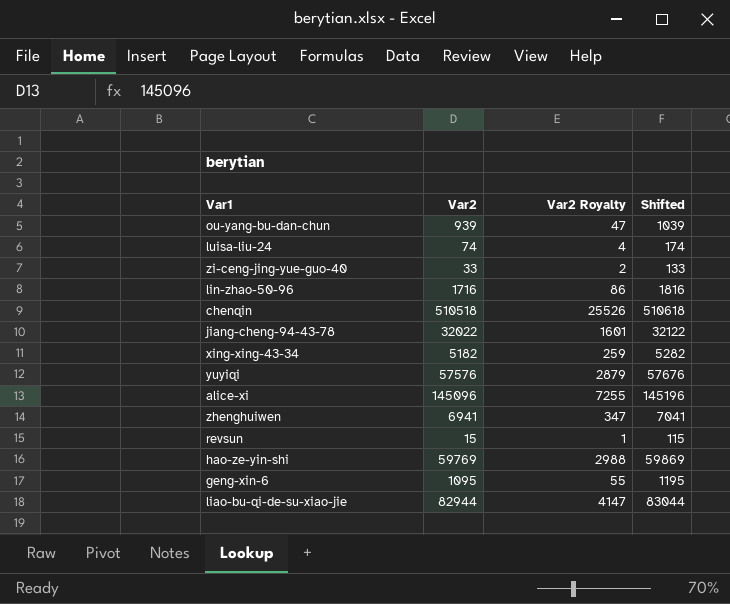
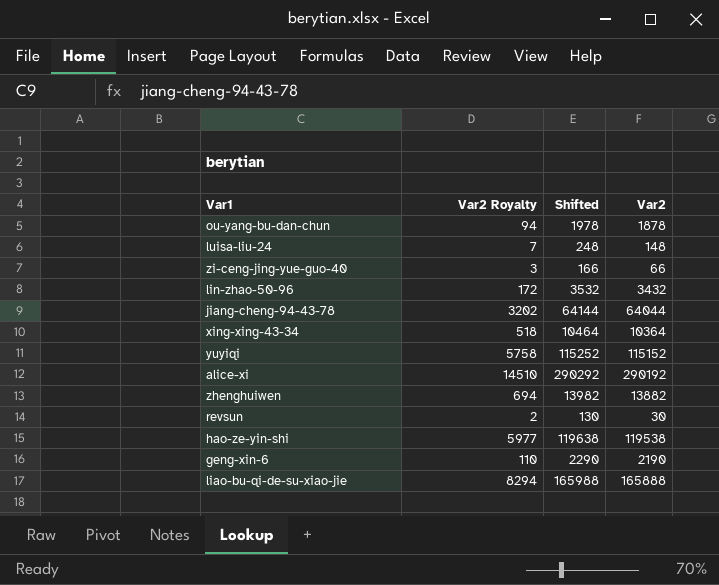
column Var2 | position: 2 -> 4
row chenqin: 510518 | 25526 | 510618 -> none
ou-yang-bu-dan-chun | Var2 Royalty: 47 -> 94
ou-yang-bu-dan-chun | Shifted: 1039 -> 1978
ou-yang-bu-dan-chun | Var2: 939 -> 1878
luisa-liu-24 | Var2 Royalty: 4 -> 7
luisa-liu-24 | Shifted: 174 -> 248
luisa-liu-24 | Var2: 74 -> 148
zi-ceng-jing-yue-guo-40 | Var2 Royalty: 2 -> 3
zi-ceng-jing-yue-guo-40 | Shifted: 133 -> 166
zi-ceng-jing-yue-guo-40 | Var2: 33 -> 66
lin-zhao-50-96 | Var2 Royalty: 86 -> 172
lin-zhao-50-96 | Shifted: 1816 -> 3532
lin-zhao-50-96 | Var2: 1716 -> 3432
jiang-cheng-94-43-78 | Var2 Royalty: 1601 -> 3202
jiang-cheng-94-43-78 | Shifted: 32122 -> 64144
jiang-cheng-94-43-78 | Var2: 32022 -> 64044
xing-xing-43-34 | Var2 Royalty: 259 -> 518
xing-xing-43-34 | Shifted: 5282 -> 10464
xing-xing-43-34 | Var2: 5182 -> 10364
yuyiqi | Var2 Royalty: 2879 -> 5758
yuyiqi | Shifted: 57676 -> 115252
yuyiqi | Var2: 57576 -> 115152
alice-xi | Var2 Royalty: 7255 -> 14510
alice-xi | Shifted: 145196 -> 290292
alice-xi | Var2: 145096 -> 290192
zhenghuiwen | Var2 Royalty: 347 -> 694
zhenghuiwen | Shifted: 7041 -> 13982
zhenghuiwen | Var2: 6941 -> 13882
revsun | Var2 Royalty: 1 -> 2
revsun | Shifted: 115 -> 130
revsun | Var2: 15 -> 30
hao-ze-yin-shi | Var2 Royalty: 2988 -> 5977
hao-ze-yin-shi | Shifted: 59869 -> 119638
hao-ze-yin-shi | Var2: 59769 -> 119538
geng-xin-6 | Var2 Royalty: 55 -> 110
geng-xin-6 | Shifted: 1195 -> 2290
geng-xin-6 | Var2: 1095 -> 2190
liao-bu-qi-de-su-xiao-jie | Var2 Royalty: 4147 -> 8294
liao-bu-qi-de-su-xiao-jie | Shifted: 83044 -> 165988
liao-bu-qi-de-su-xiao-jie | Var2: 82944 -> 165888

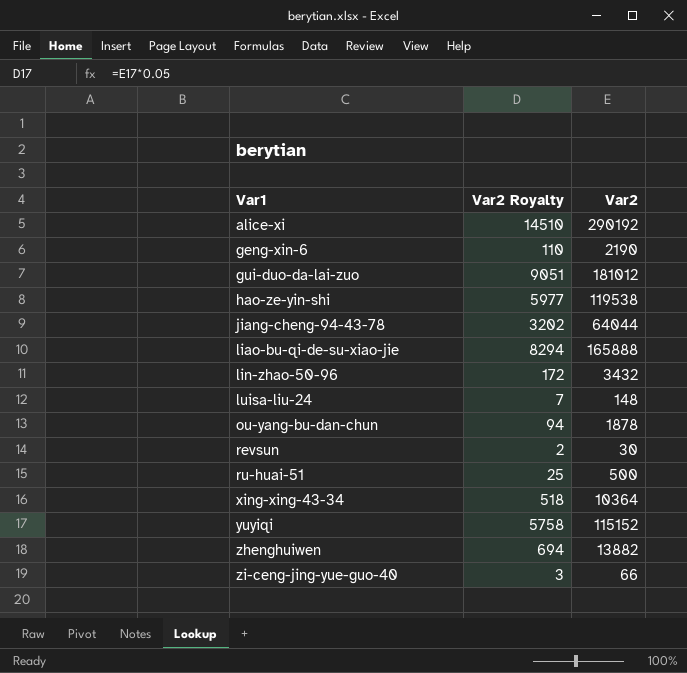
row order: none -> Var1 ascending
column Shifted | formula: [Var2] + 100 -> none
row gui-duo-da-lai-zuo: none -> 9051 | 181012
row ru-huai-51: none -> 25 | 500

